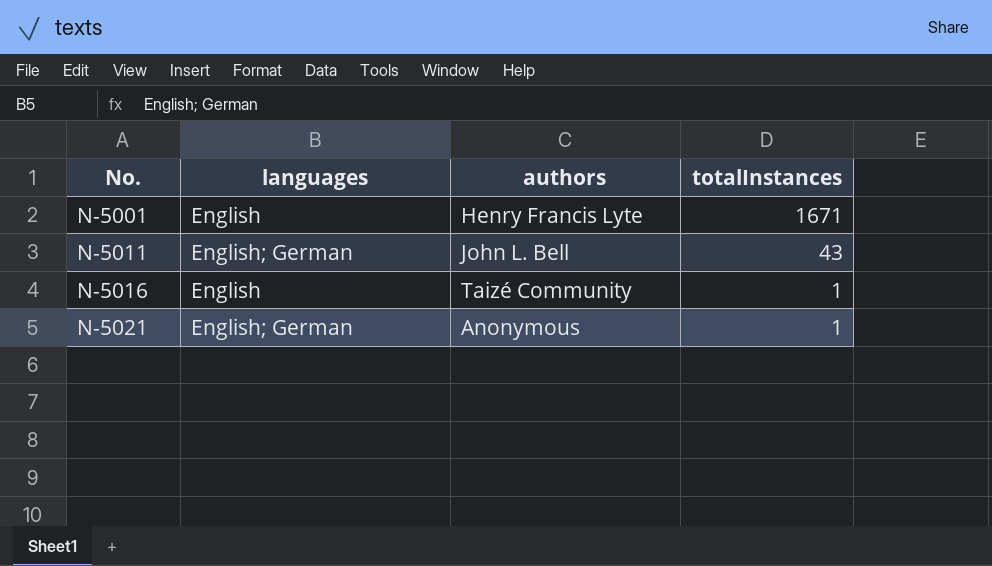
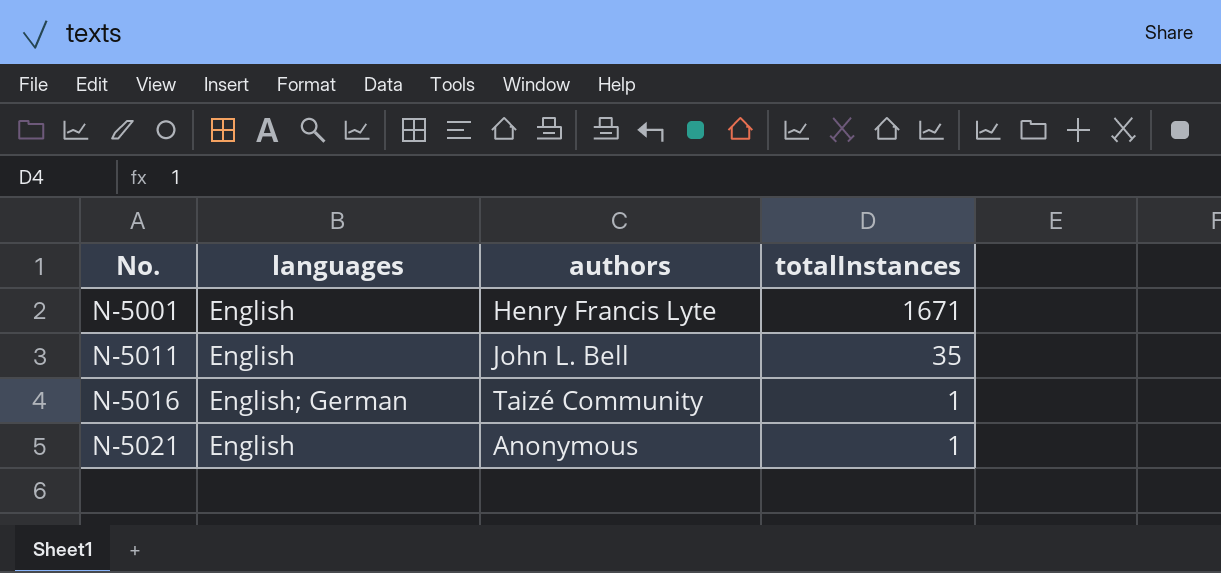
N-5011 | languages: English; German -> English
N-5011 | totalInstances: 43 -> 35
N-5016 | languages: English -> English; German
N-5021 | languages: English; German -> English

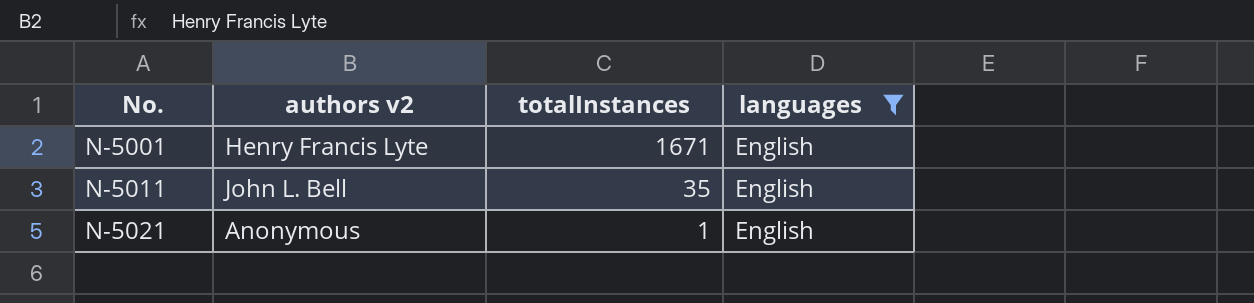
filter: none -> languages = English
column name: authors -> authors v2
column languages | position: 2 -> 4

